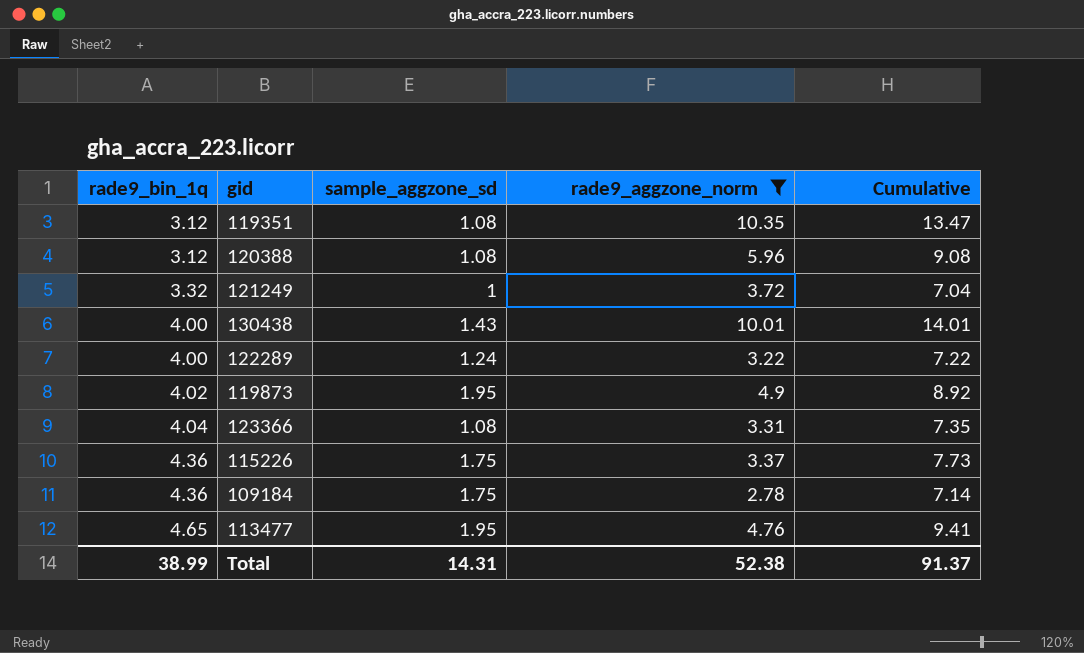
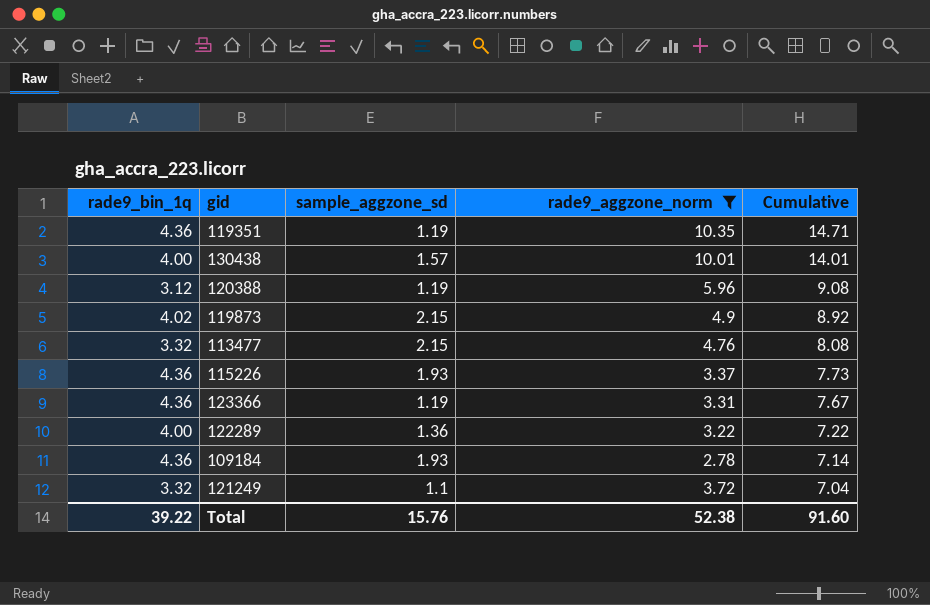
row order: rade9_bin_1q ascending -> Cumulative descending
119351 | rade9_bin_1q: 3.12 -> 4.36
119351 | sample_aggzone_sd: 1.08 -> 1.19
119351 | Cumulative: 13.47 -> 14.71
130438 | sample_aggzone_sd: 1.43 -> 1.57
120388 | sample_aggzone_sd: 1.08 -> 1.19
119873 | sample_aggzone_sd: 1.95 -> 2.15
113477 | rade9_bin_1q: 4.65 -> 3.32
113477 | sample_aggzone_sd: 1.95 -> 2.15
113477 | Cumulative: 9.41 -> 8.08
115226 | sample_aggzone_sd: 1.75 -> 1.93
123366 | rade9_bin_1q: 4.04 -> 4.36
123366 | sample_aggzone_sd: 1.08 -> 1.19
123366 | Cumulative: 7.35 -> 7.67
122289 | sample_aggzone_sd: 1.24 -> 1.36
109184 | sample_aggzone_sd: 1.75 -> 1.93
121249 | sample_aggzone_sd: 1 -> 1.1
Total | rade9_bin_1q: 38.99 -> 39.22
Total | sample_aggzone_sd: 14.31 -> 15.76
Total | Cumulative: 91.37 -> 91.60

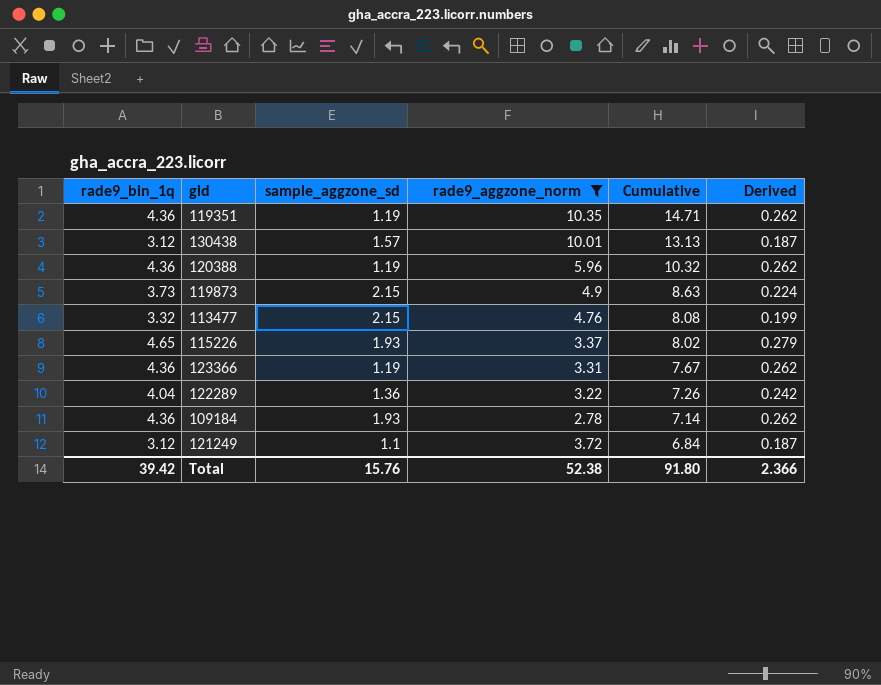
column Derived | formula: none -> [rade9_bin_1q] * 0.06
130438 | rade9_bin_1q: 4.00 -> 3.12
130438 | Cumulative: 14.01 -> 13.13
120388 | rade9_bin_1q: 3.12 -> 4.36
120388 | Cumulative: 9.08 -> 10.32
119873 | rade9_bin_1q: 4.02 -> 3.73
119873 | Cumulative: 8.92 -> 8.63
115226 | rade9_bin_1q: 4.36 -> 4.65
115226 | Cumulative: 7.73 -> 8.02
122289 | rade9_bin_1q: 4.00 -> 4.04
122289 | Cumulative: 7.22 -> 7.26
121249 | rade9_bin_1q: 3.32 -> 3.12
121249 | Cumulative: 7.04 -> 6.84
Total | rade9_bin_1q: 39.22 -> 39.42
Total | Cumulative: 91.60 -> 91.80

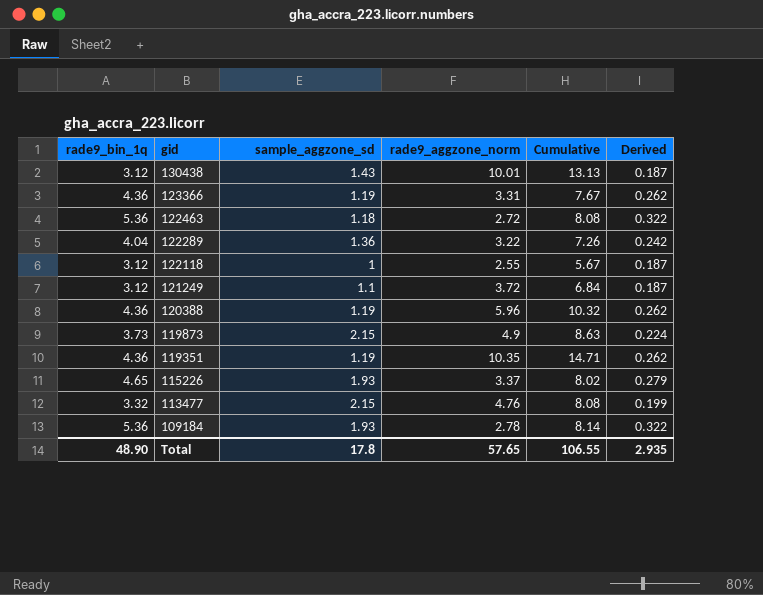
filter: rade9_aggzone_norm >= 2.78 -> none
row order: Cumulative descending -> gid descending
130438 | sample_aggzone_sd: 1.57 -> 1.43
109184 | rade9_bin_1q: 4.36 -> 5.36
109184 | Cumulative: 7.14 -> 8.14
109184 | Derived: 0.262 -> 0.322
Total | rade9_bin_1q: 39.42 -> 48.90
Total | sample_aggzone_sd: 15.76 -> 17.8
Total | rade9_aggzone_norm: 52.38 -> 57.65
Total | Cumulative: 91.80 -> 106.55
Total | Derived: 2.366 -> 2.935

